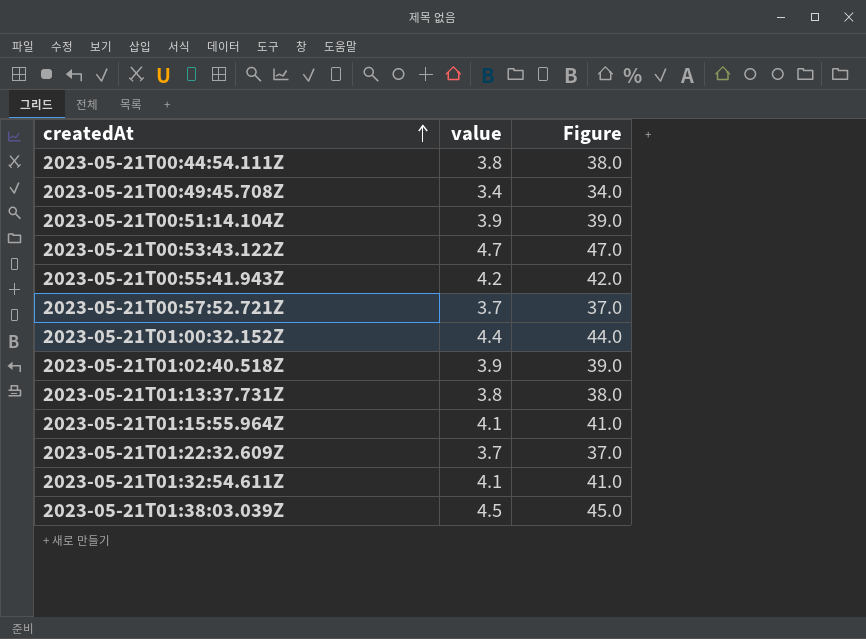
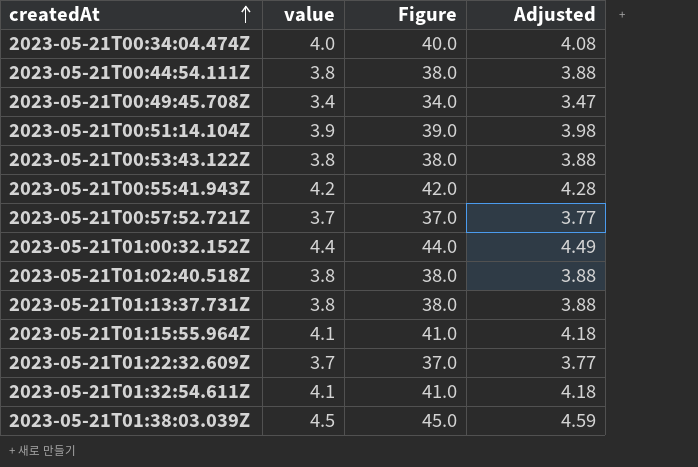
column Adjusted | formula: none -> [value] * 1.02
row 2023-05-21T00:34:04.474Z: none -> 4.0 | 40.0 | 4.08
2023-05-21T00:53:43.122Z | value: 4.7 -> 3.8
2023-05-21T00:53:43.122Z | Figure: 47.0 -> 38.0
2023-05-21T01:02:40.518Z | value: 3.9 -> 3.8
2023-05-21T01:02:40.518Z | Figure: 39.0 -> 38.0

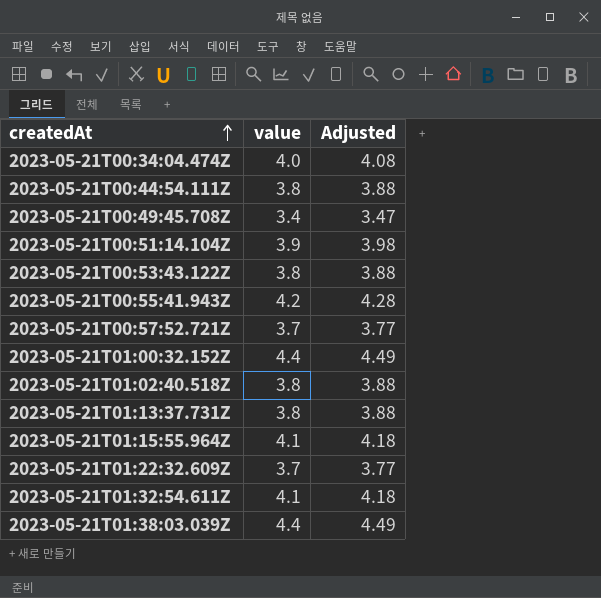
column Figure | formula: [value] * 10 -> none
2023-05-21T01:38:03.039Z | value: 4.5 -> 4.4
2023-05-21T01:38:03.039Z | Adjusted: 4.59 -> 4.49

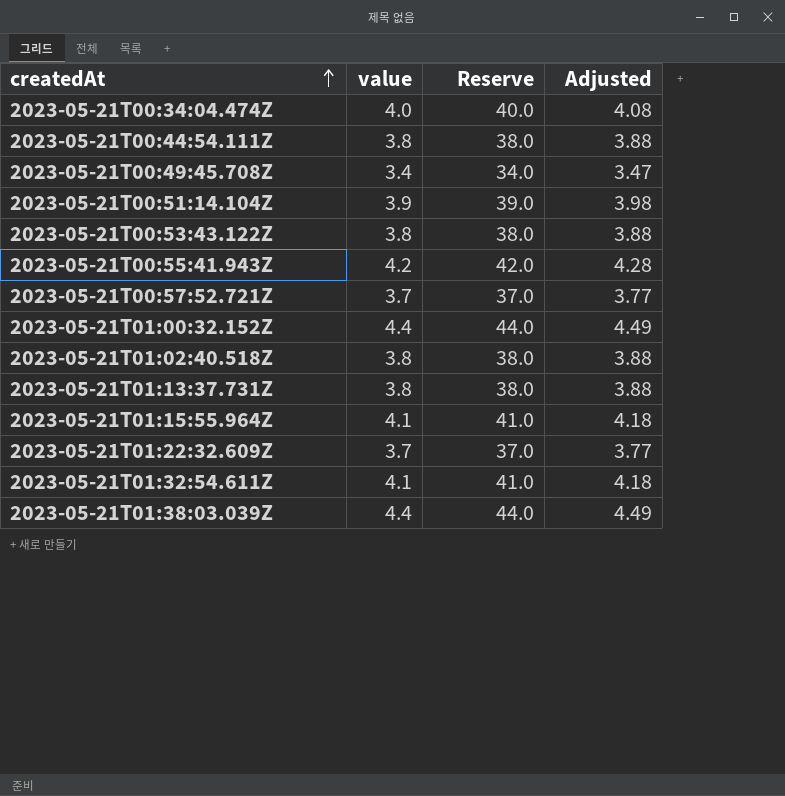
column Reserve | formula: none -> [value] * 10

